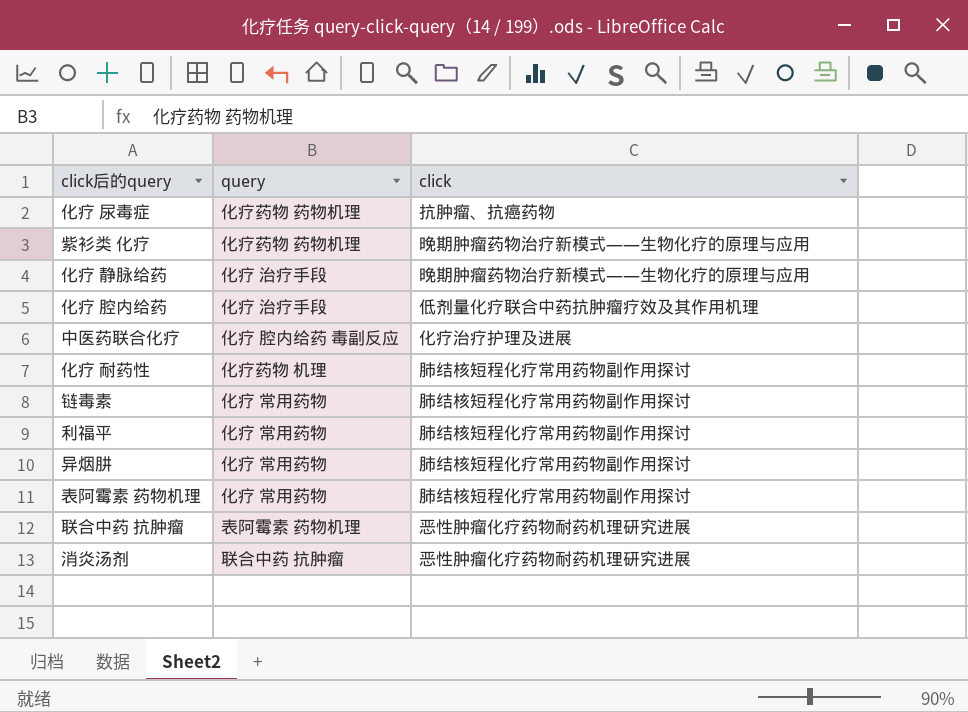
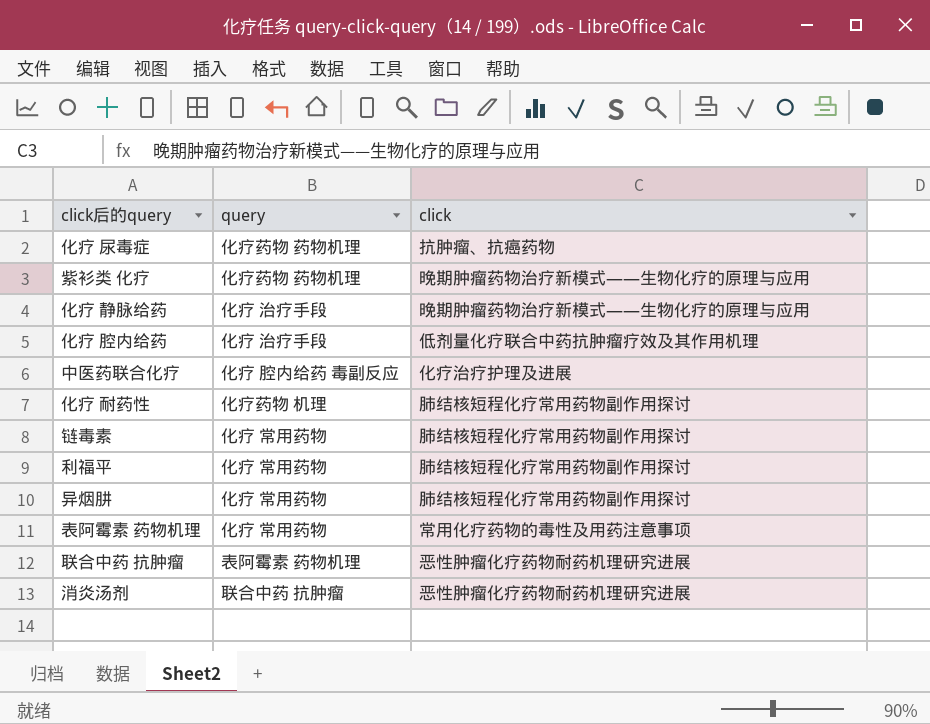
表阿霉素 药物机理 | click: 肺结核短程化疗常用药物副作用探讨 -> 常用化疗药物的毒性及用药注意事项

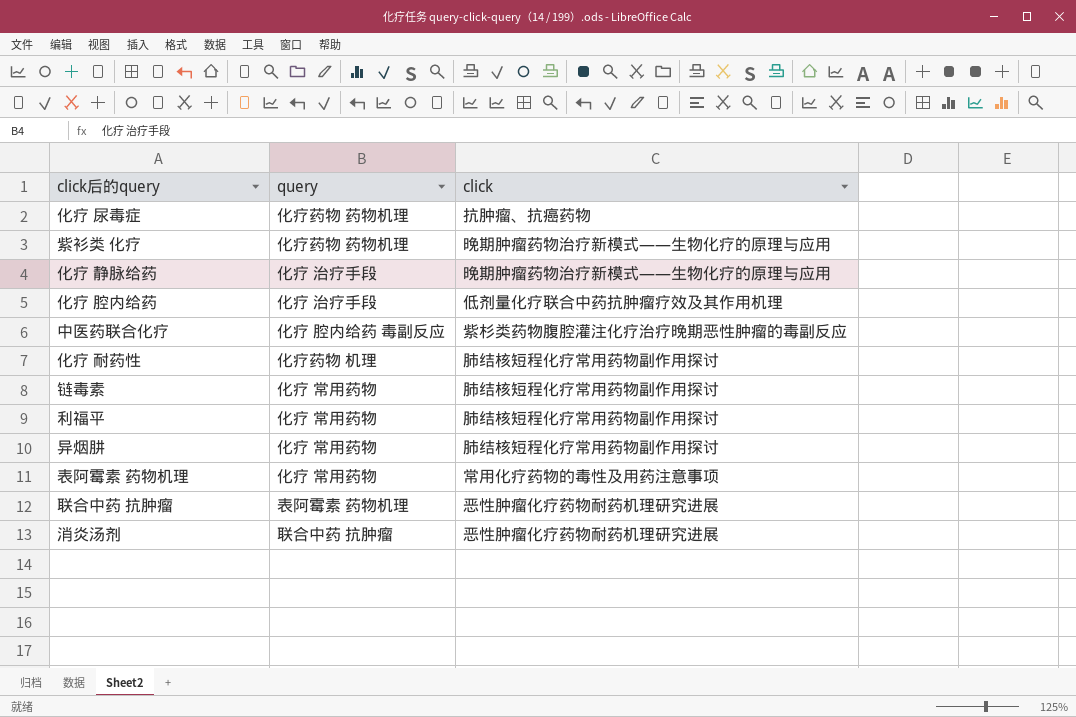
中医药联合化疗 | click: 化疗治疗护理及进展 -> 紫杉类药物腹腔灌注化疗治疗晚期恶性肿瘤的毒副反应

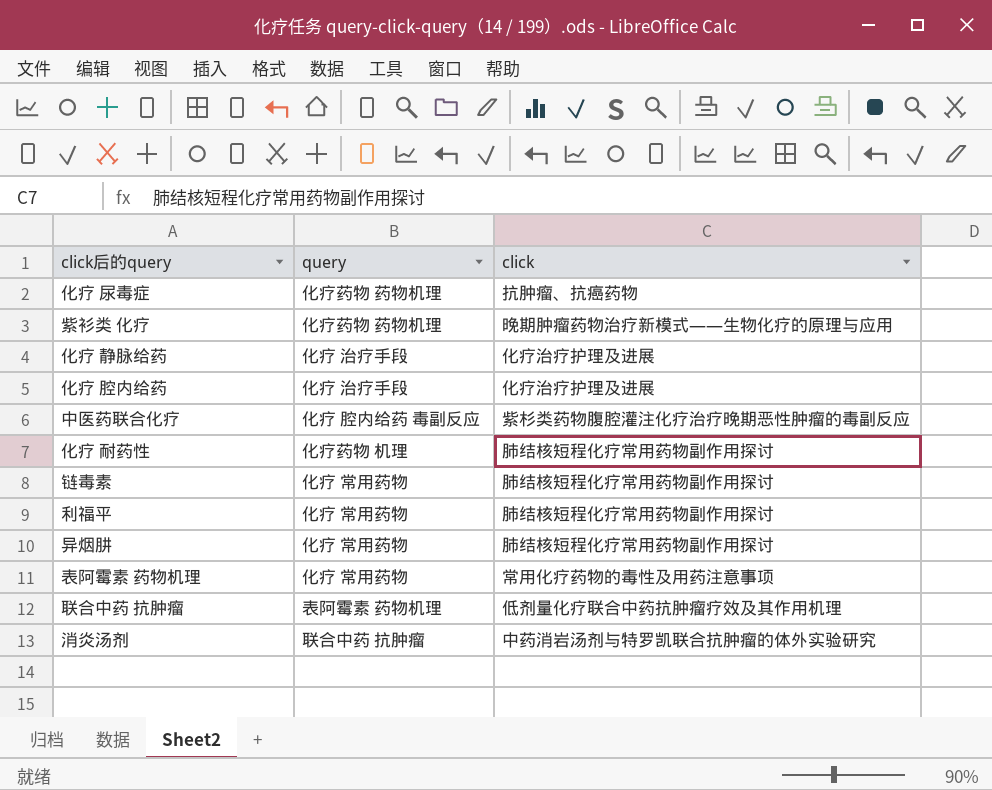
化疗 静脉给药 | click: 晚期肿瘤药物治疗新模式——生物化疗的原理与应用 -> 化疗治疗护理及进展
化疗 腔内给药 | click: 低剂量化疗联合中药抗肿瘤疗效及其作用机理 -> 化疗治疗护理及进展
联合中药 抗肿瘤 | click: 恶性肿瘤化疗药物耐药机理研究进展 -> 低剂量化疗联合中药抗肿瘤疗效及其作用机理
消炎汤剂 | click: 恶性肿瘤化疗药物耐药机理研究进展 -> 中药消岩汤剂与特罗凯联合抗肿瘤的体外实验研究

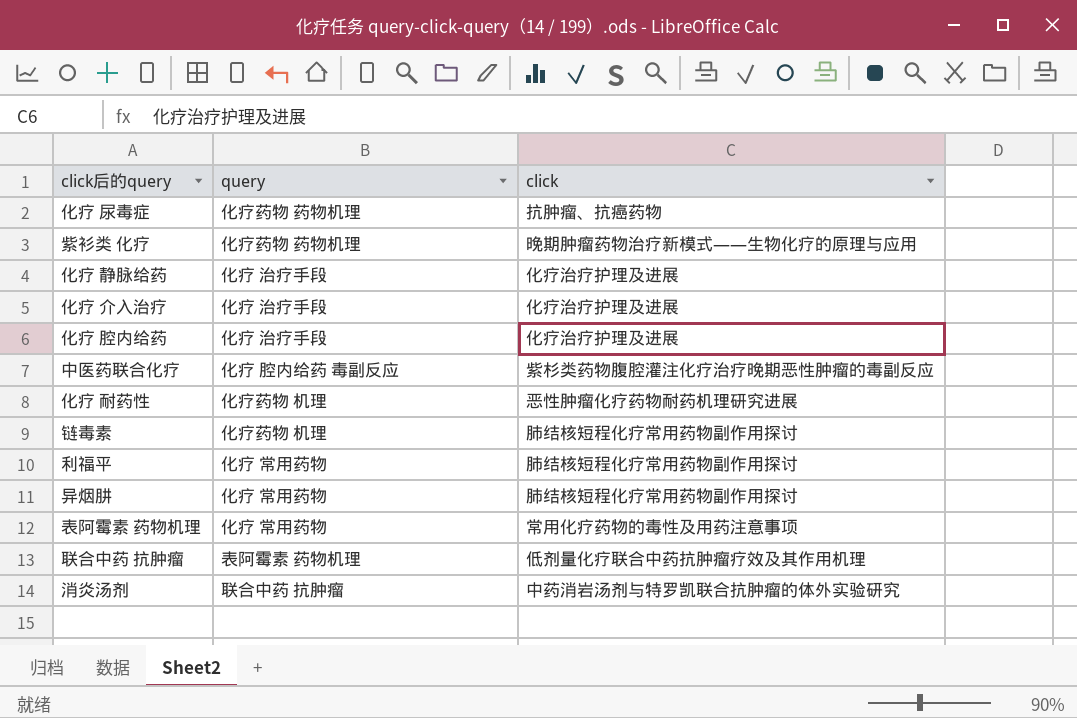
row 化疗 介入治疗: none -> 化疗 治疗手段 | 化疗治疗护理及进展
化疗 耐药性 | click: 肺结核短程化疗常用药物副作用探讨 -> 恶性肿瘤化疗药物耐药机理研究进展
链毒素 | query: 化疗 常用药物 -> 化疗药物 机理

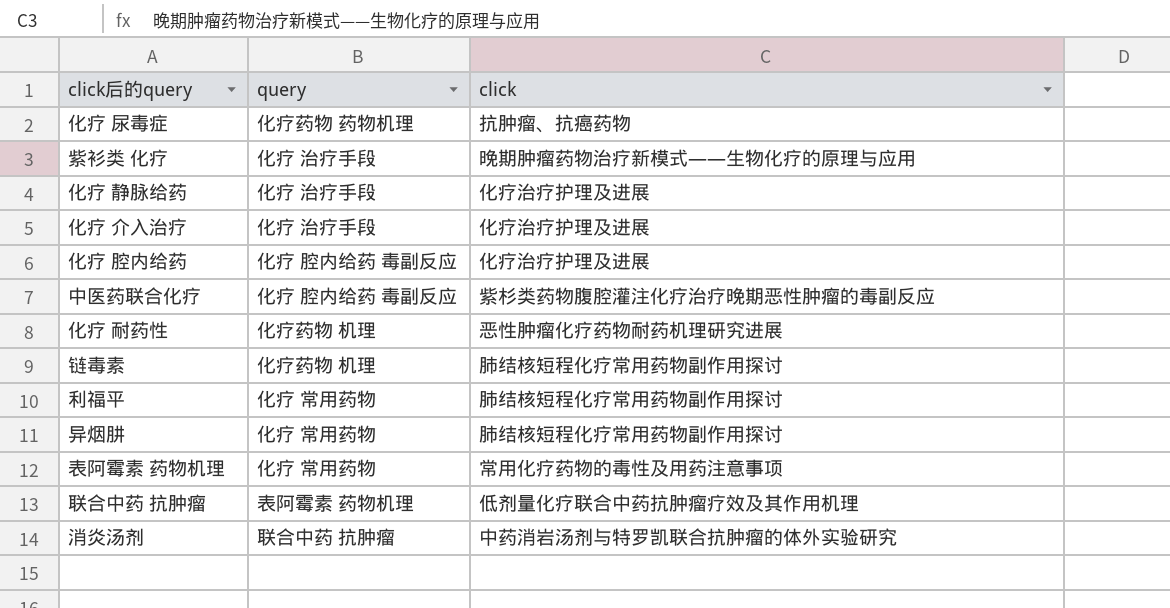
紫衫类 化疗 | query: 化疗药物 药物机理 -> 化疗 治疗手段
化疗 腔内给药 | query: 化疗 治疗手段 -> 化疗 腔内给药 毒副反应

